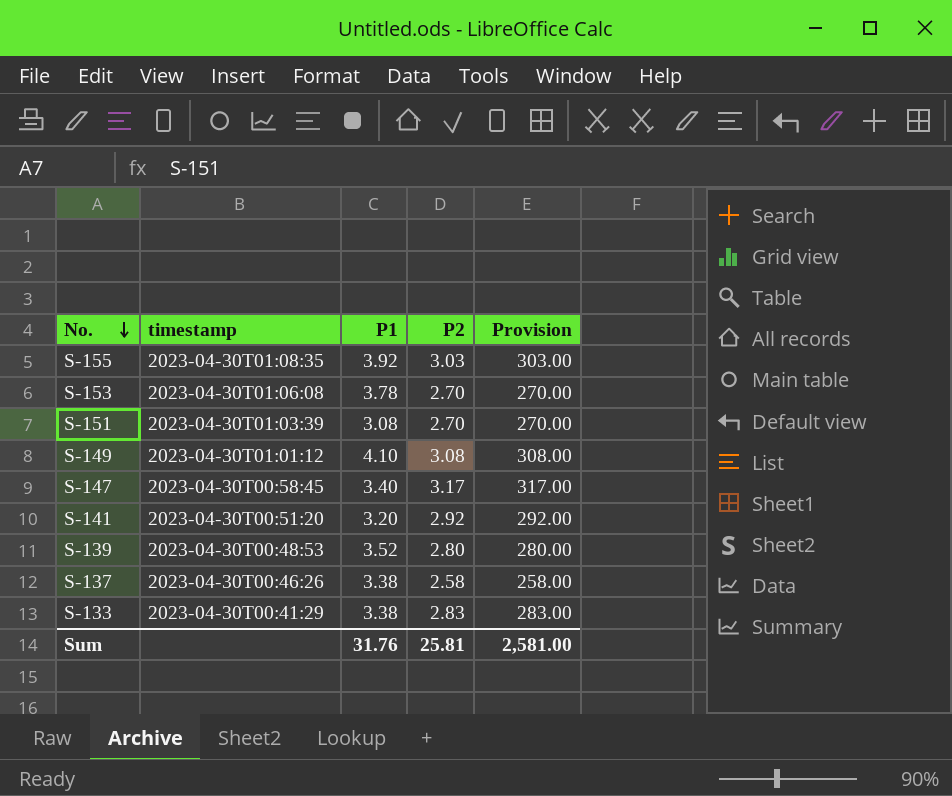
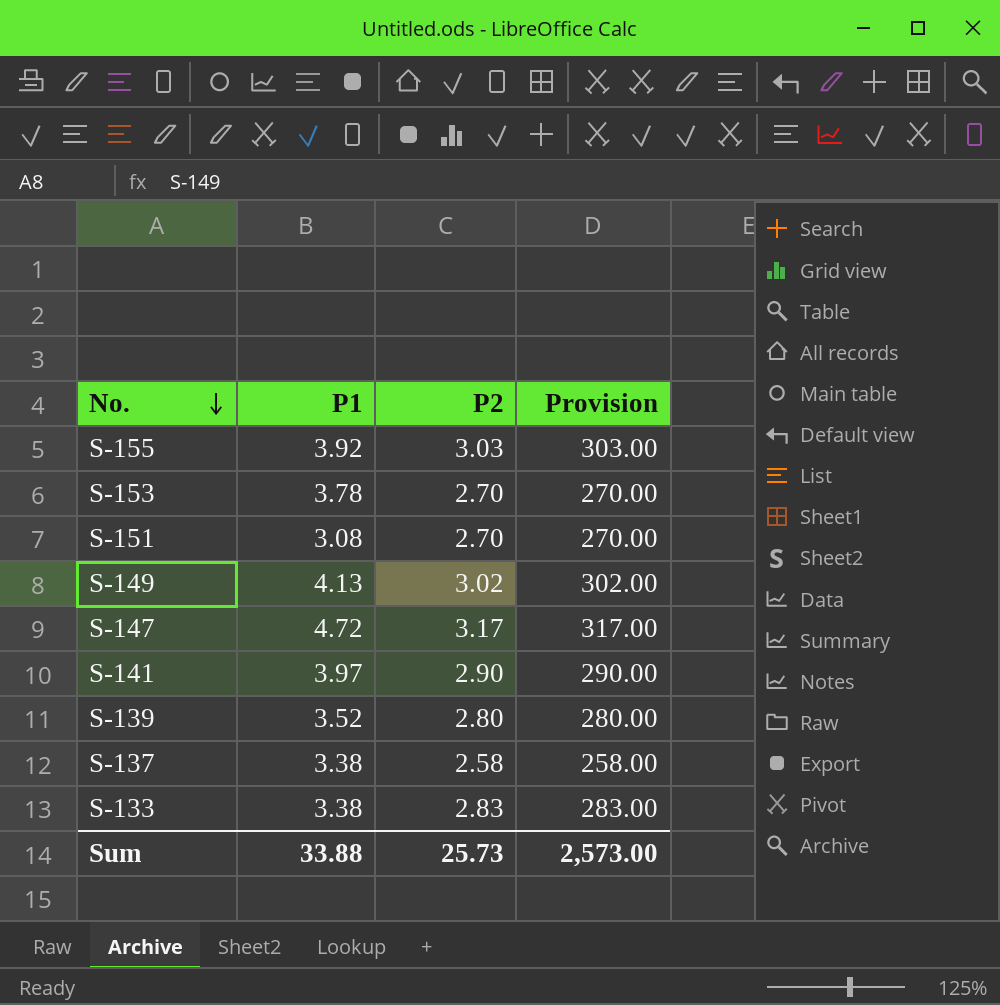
column timestamp | position: 2 -> none
S-149 | P1: 4.10 -> 4.13
S-149 | P2: 3.08 -> 3.02
S-149 | Provision: 308.00 -> 302.00
S-147 | P1: 3.40 -> 4.72
S-141 | P1: 3.20 -> 3.97
S-141 | P2: 2.92 -> 2.90
S-141 | Provision: 292.00 -> 290.00
Sum | P1: 31.76 -> 33.88
Sum | P2: 25.81 -> 25.73
Sum | Provision: 2,581.00 -> 2,573.00

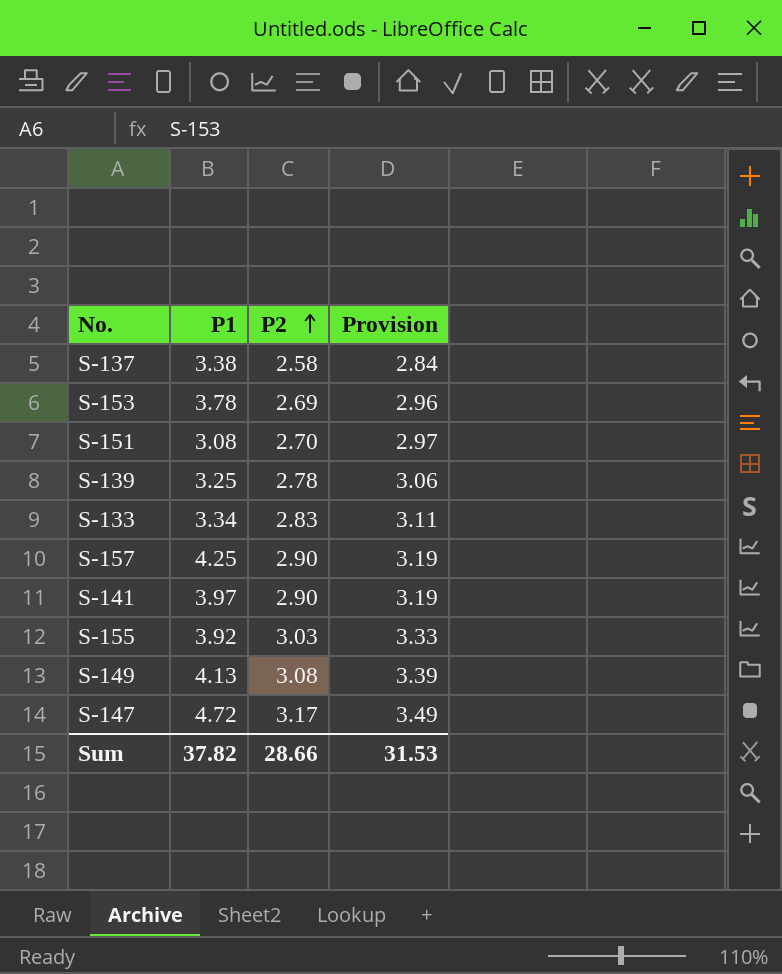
row order: No. descending -> P2 ascending
column Provision | formula: [P2] * 100 -> [P2] * 1.1
S-153 | P2: 2.70 -> 2.69
S-139 | P1: 3.52 -> 3.25
S-139 | P2: 2.80 -> 2.78
S-133 | P1: 3.38 -> 3.34
row S-157: none -> 4.25 | 2.90 | 3.19
S-149 | P2: 3.02 -> 3.08
Sum | P1: 33.88 -> 37.82
Sum | P2: 25.73 -> 28.66
Sum | Provision: 2,573.00 -> 31.53

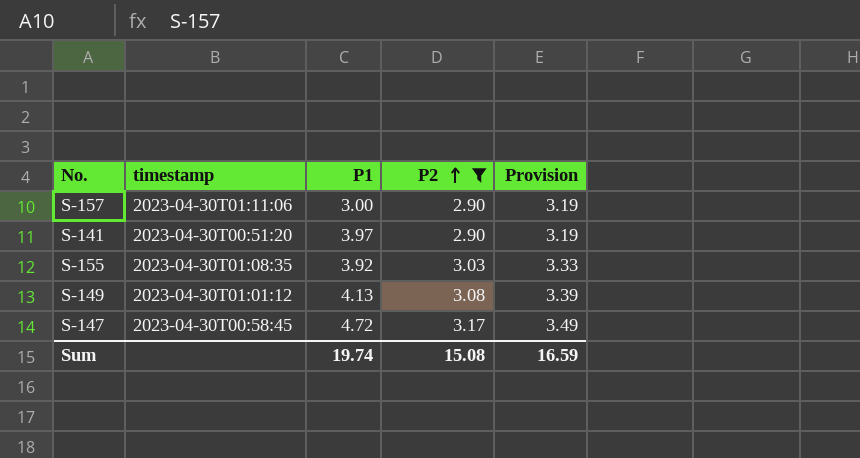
filter: none -> P2 >= 2.90
column timestamp | position: none -> 2
S-157 | P1: 4.25 -> 3.00
Sum | P1: 37.82 -> 19.74
Sum | P2: 28.66 -> 15.08
Sum | Provision: 31.53 -> 16.59

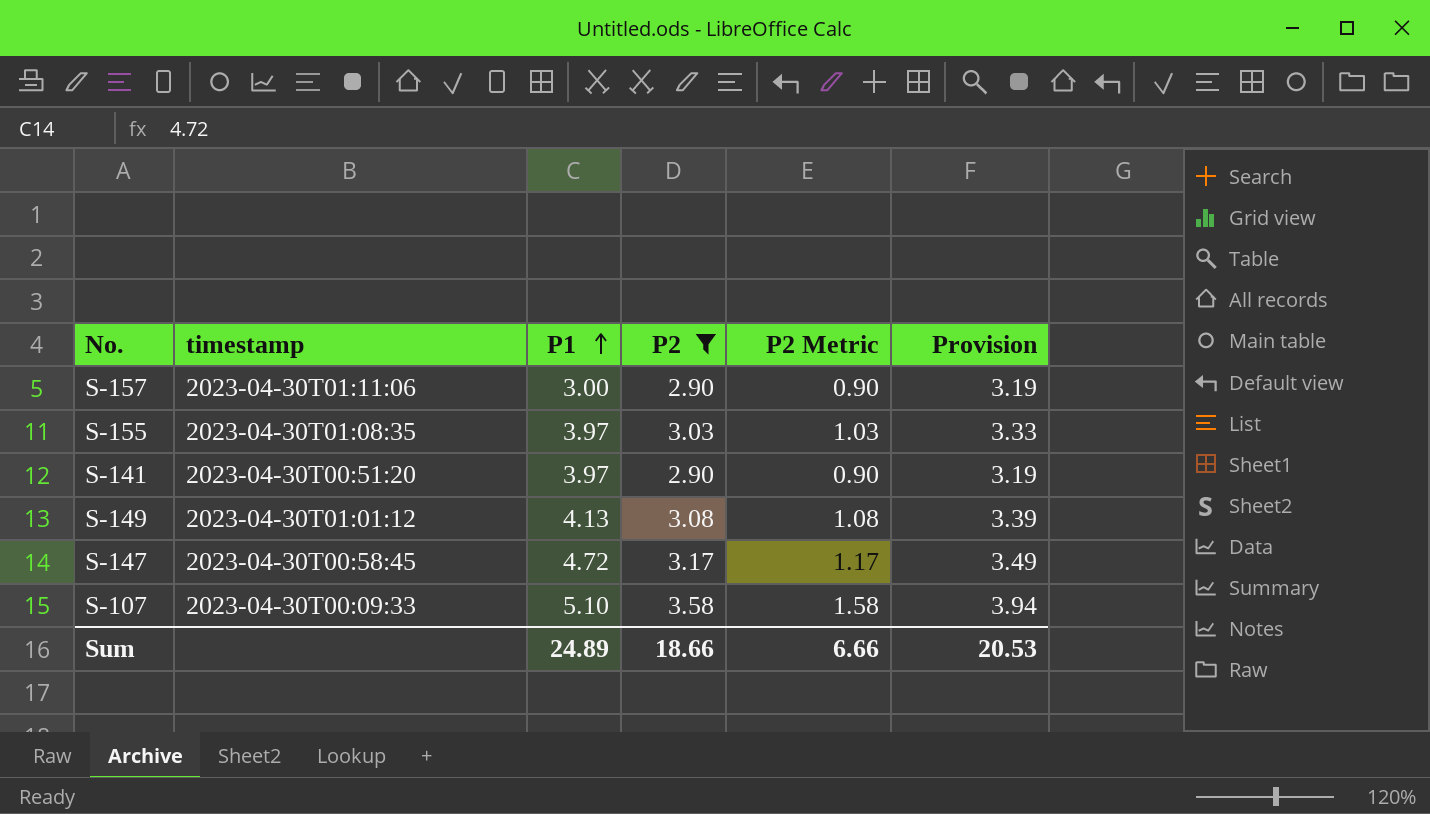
row order: P2 ascending -> P1 ascending
column P2 Metric | formula: none -> [P2] - 2
S-155 | P1: 3.92 -> 3.97
row S-107: none -> 2023-04-30T00:09:33 | 5.10 | 3.58 | 1.58 | 3.94
Sum | P1: 19.74 -> 24.89
Sum | P2: 15.08 -> 18.66
Sum | Provision: 16.59 -> 20.53

